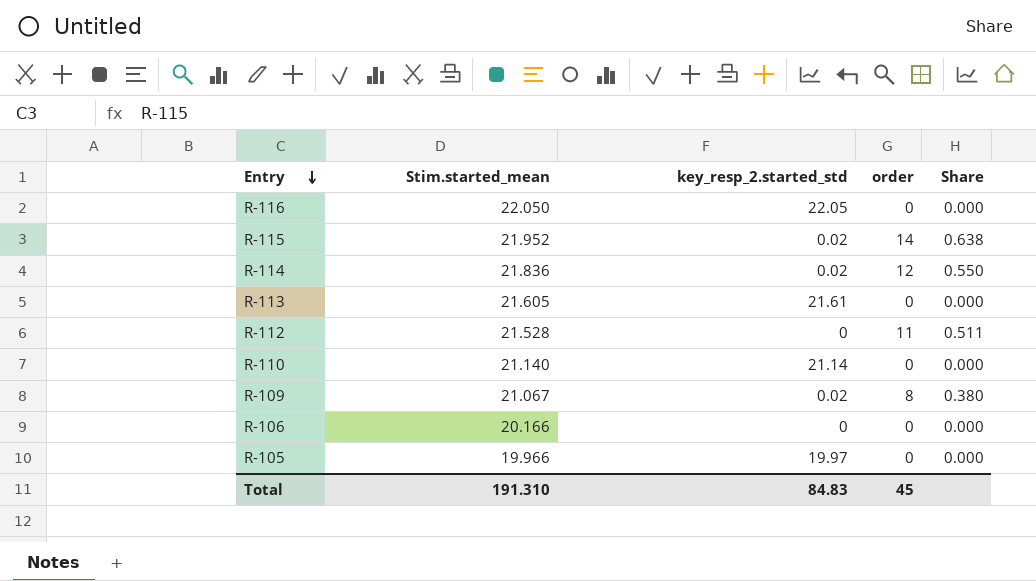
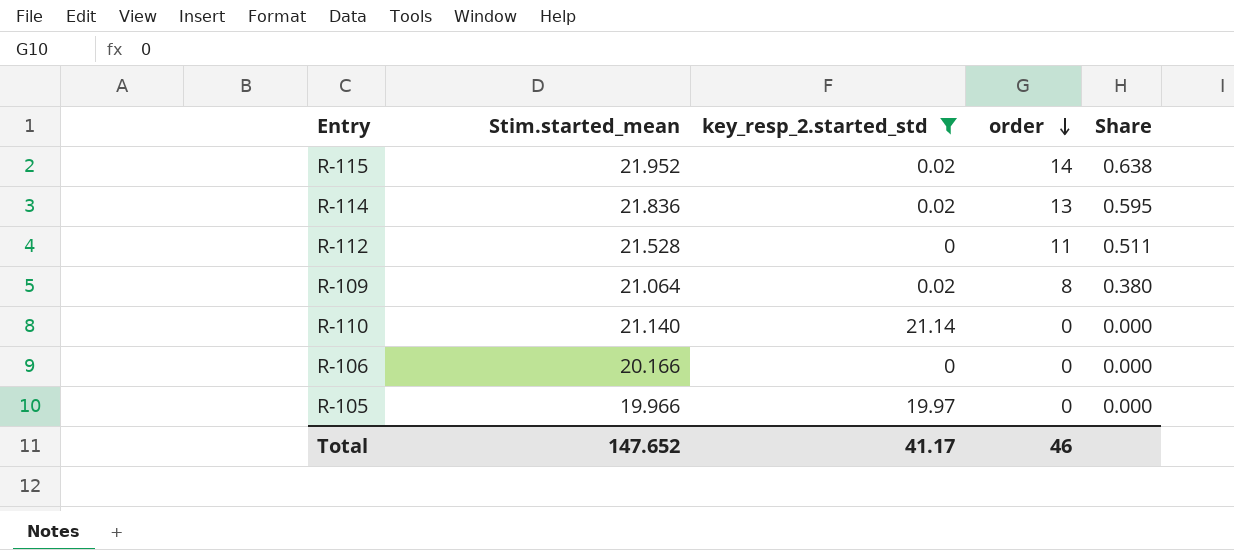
filter: none -> key_resp_2.started_std <= 21.14
row order: Entry descending -> order descending
R-114 | order: 12 -> 13
R-114 | Share: 0.550 -> 0.595
R-109 | Stim.started_mean: 21.067 -> 21.064
Total | Stim.started_mean: 191.310 -> 147.652
Total | key_resp_2.started_std: 84.83 -> 41.17
Total | order: 45 -> 46

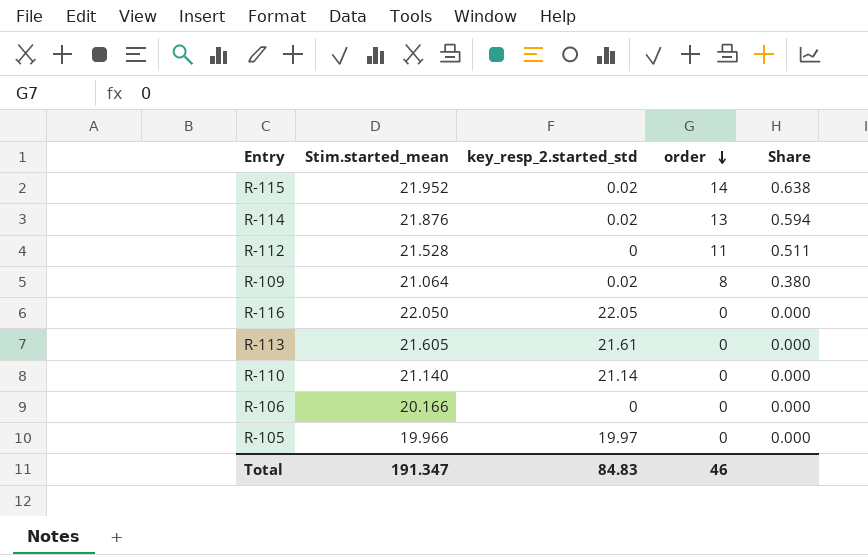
filter: key_resp_2.started_std <= 21.14 -> none
R-114 | Stim.started_mean: 21.836 -> 21.876
R-114 | Share: 0.595 -> 0.594
Total | Stim.started_mean: 147.652 -> 191.347
Total | key_resp_2.started_std: 41.17 -> 84.83

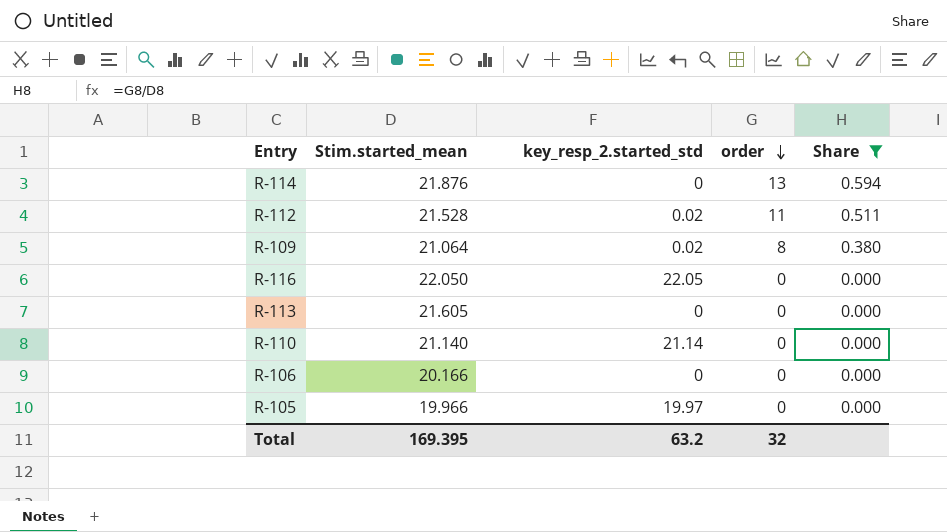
filter: none -> Share != 0.638
R-114 | key_resp_2.started_std: 0.02 -> 0
R-112 | key_resp_2.started_std: 0 -> 0.02
R-113 | key_resp_2.started_std: 21.61 -> 0
Total | Stim.started_mean: 191.347 -> 169.395
Total | key_resp_2.started_std: 84.83 -> 63.2
Total | order: 46 -> 32

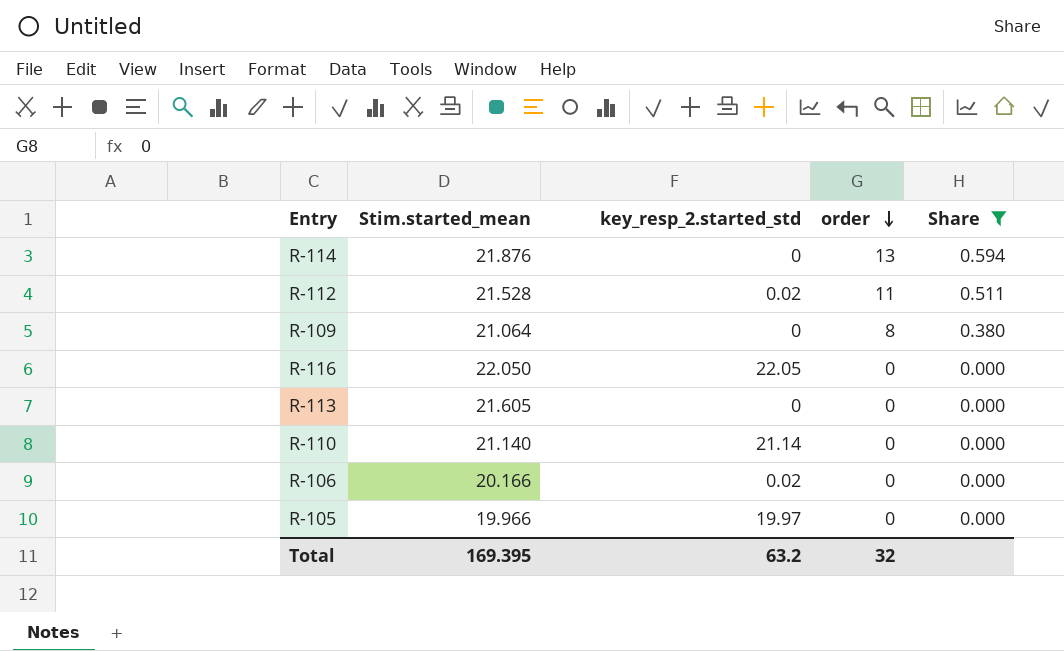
R-109 | key_resp_2.started_std: 0.02 -> 0
R-106 | key_resp_2.started_std: 0 -> 0.02

